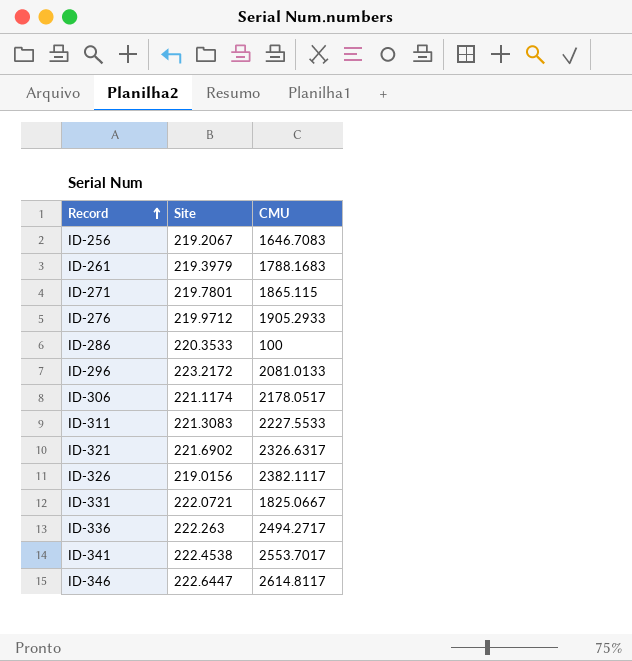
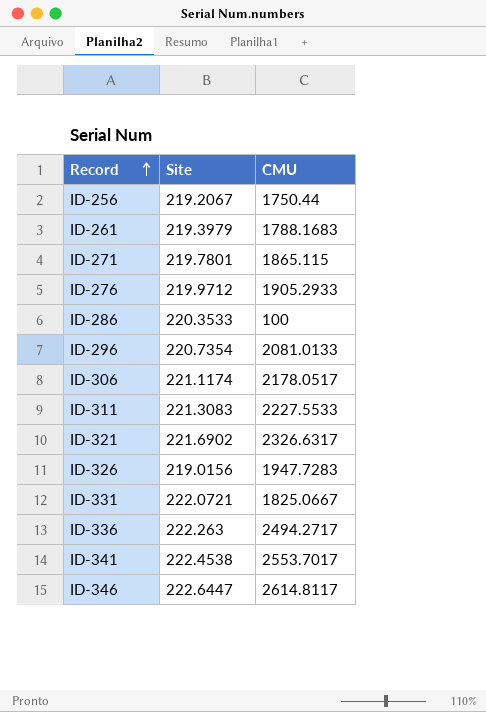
ID-256 | CMU: 1646.7083 -> 1750.44
ID-296 | Site: 223.2172 -> 220.7354
ID-326 | CMU: 2382.1117 -> 1947.7283

